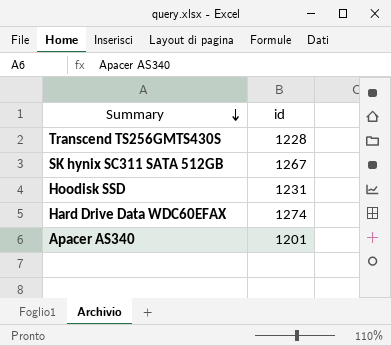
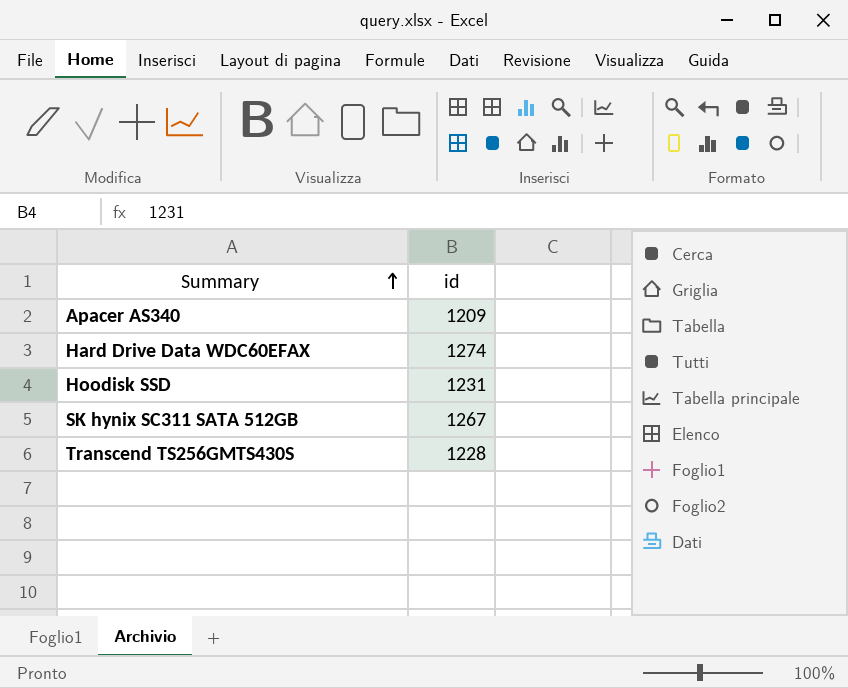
row order: Summary descending -> Summary ascending
Apacer AS340 | id: 1201 -> 1209

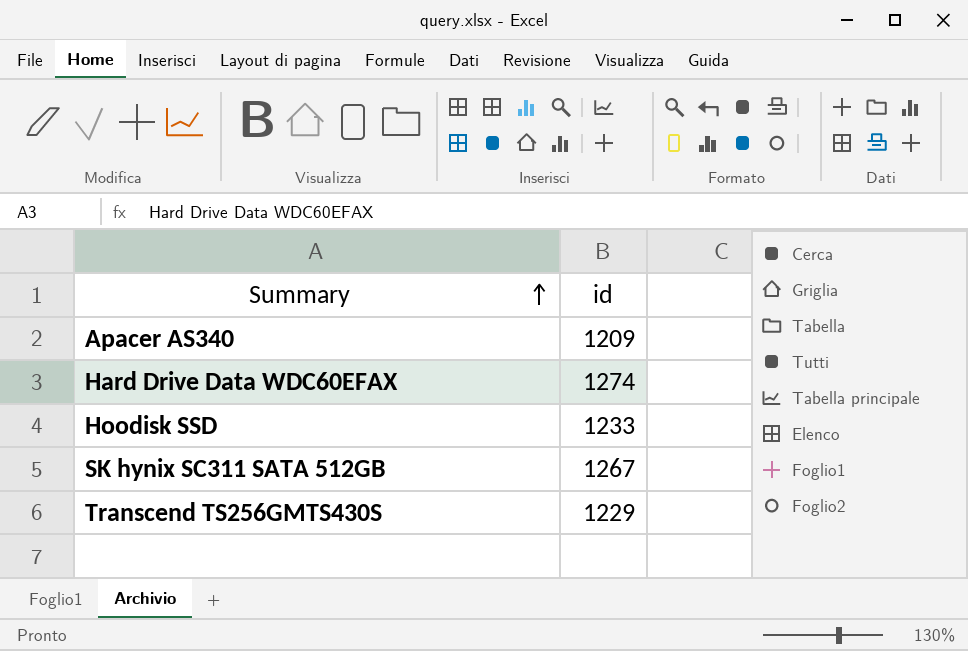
Hoodisk SSD | id: 1231 -> 1233
Transcend TS256GMTS430S | id: 1228 -> 1229

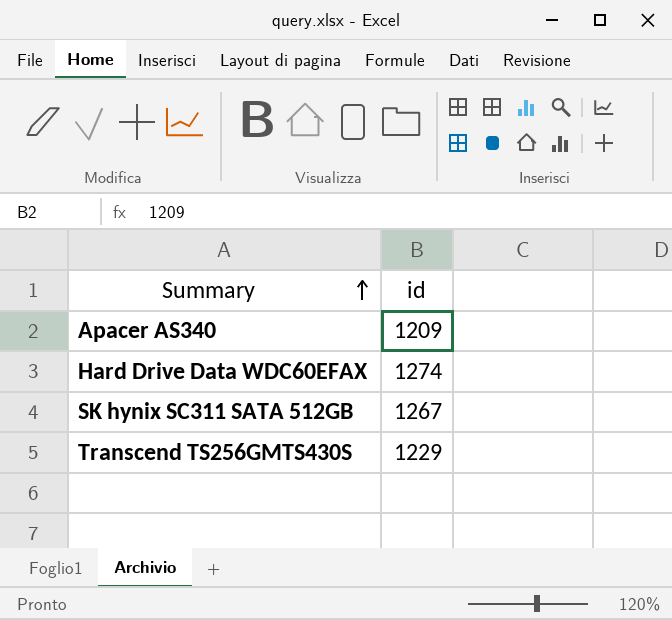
row Hoodisk SSD: 1233 -> none

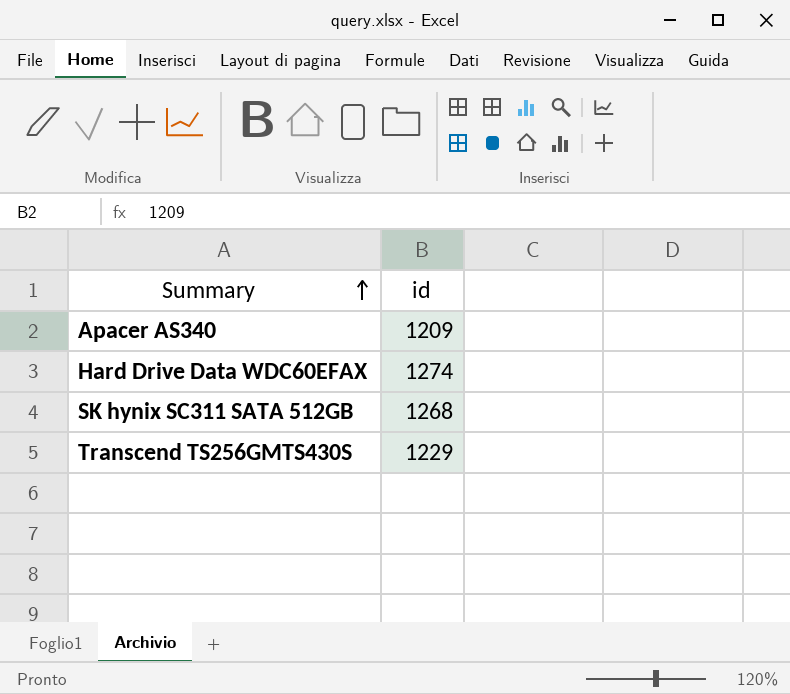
SK hynix SC311 SATA 512GB | id: 1267 -> 1268

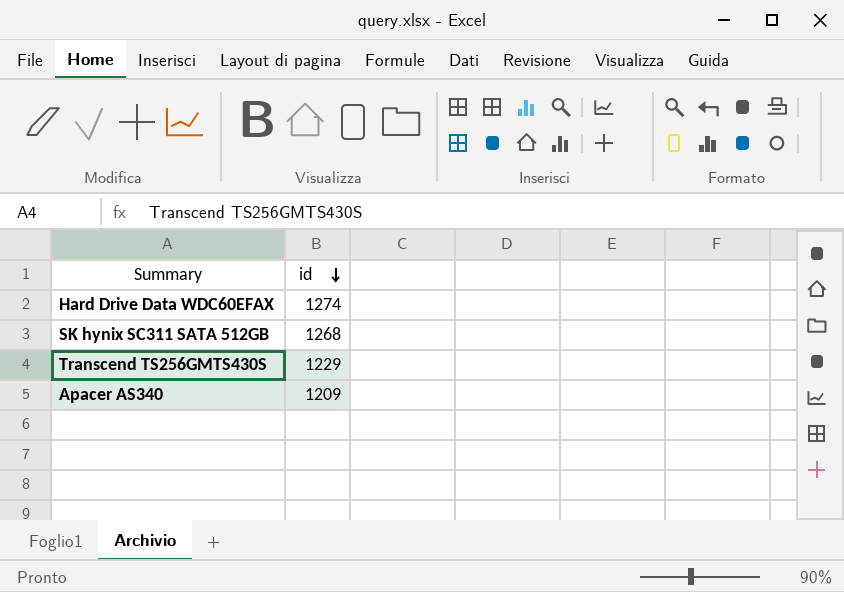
row order: Summary ascending -> id descending

